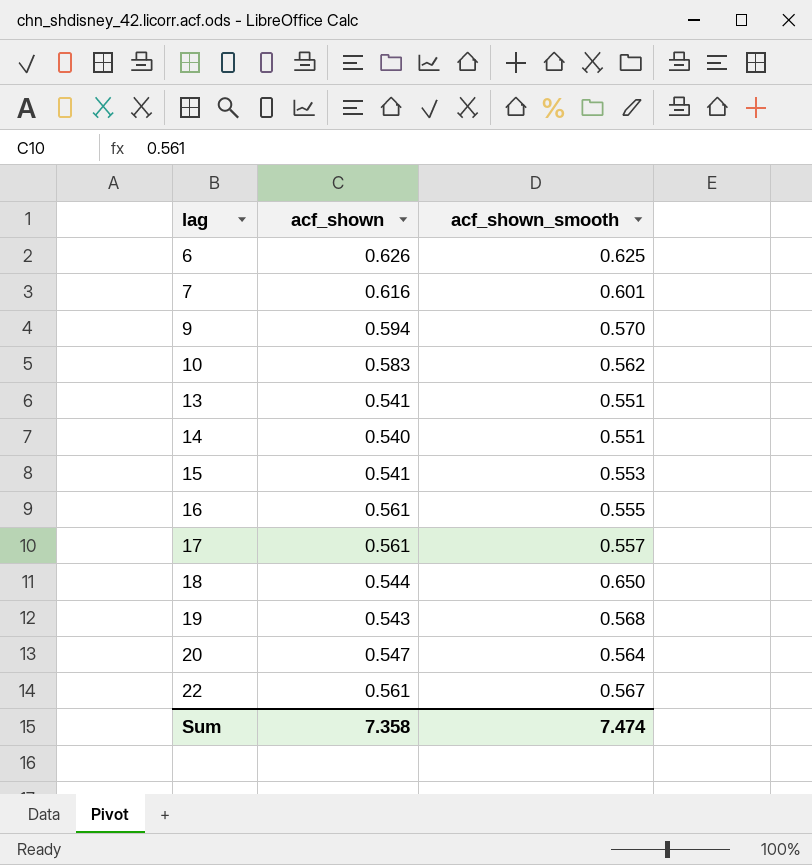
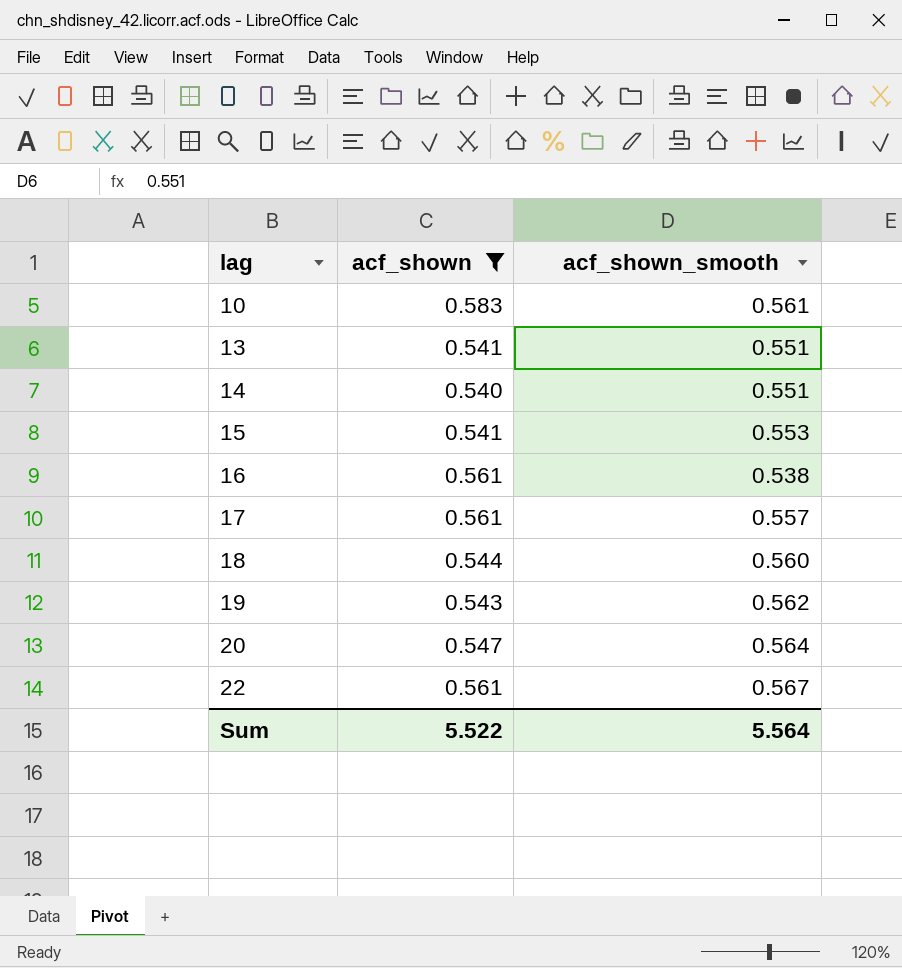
filter: none -> acf_shown <= 0.583
10 | acf_shown_smooth: 0.562 -> 0.561
16 | acf_shown_smooth: 0.555 -> 0.538
18 | acf_shown_smooth: 0.650 -> 0.560
19 | acf_shown_smooth: 0.568 -> 0.562
Sum | acf_shown: 7.358 -> 5.522
Sum | acf_shown_smooth: 7.474 -> 5.564

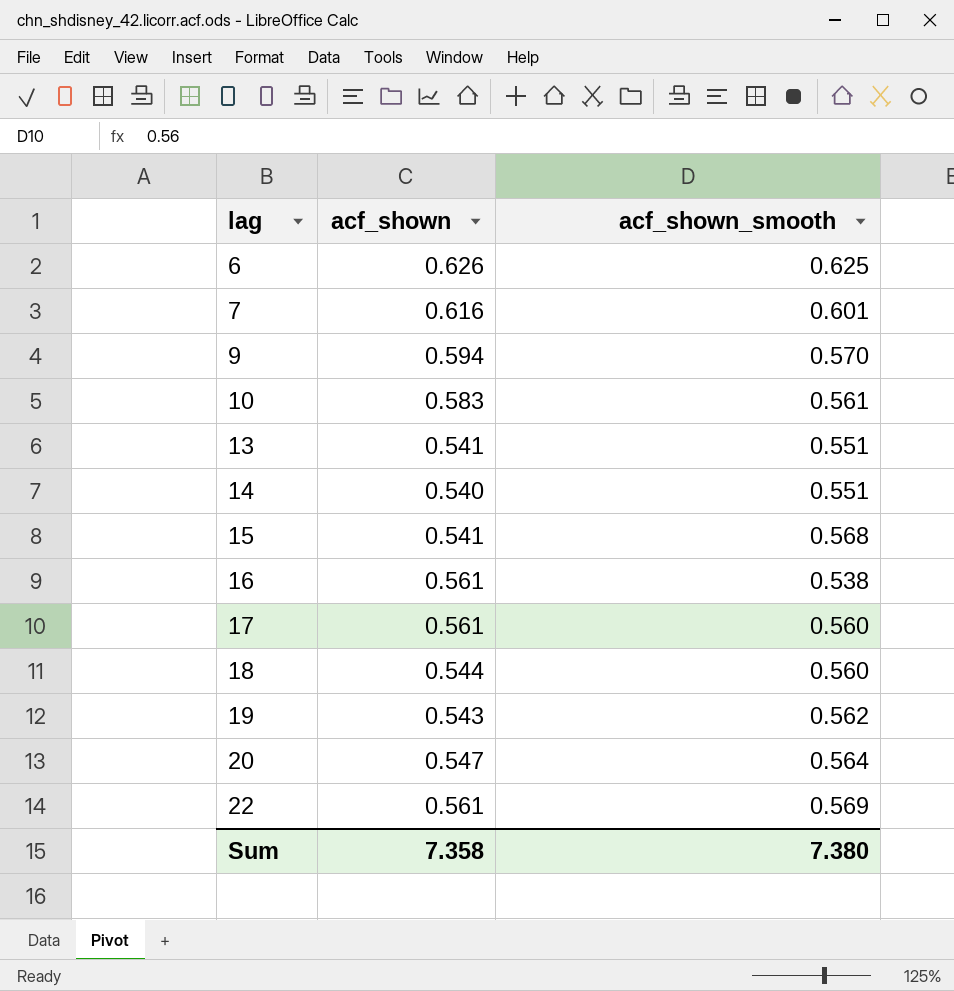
filter: acf_shown <= 0.583 -> none
15 | acf_shown_smooth: 0.553 -> 0.568
17 | acf_shown_smooth: 0.557 -> 0.560
22 | acf_shown_smooth: 0.567 -> 0.569
Sum | acf_shown: 5.522 -> 7.358
Sum | acf_shown_smooth: 5.564 -> 7.380

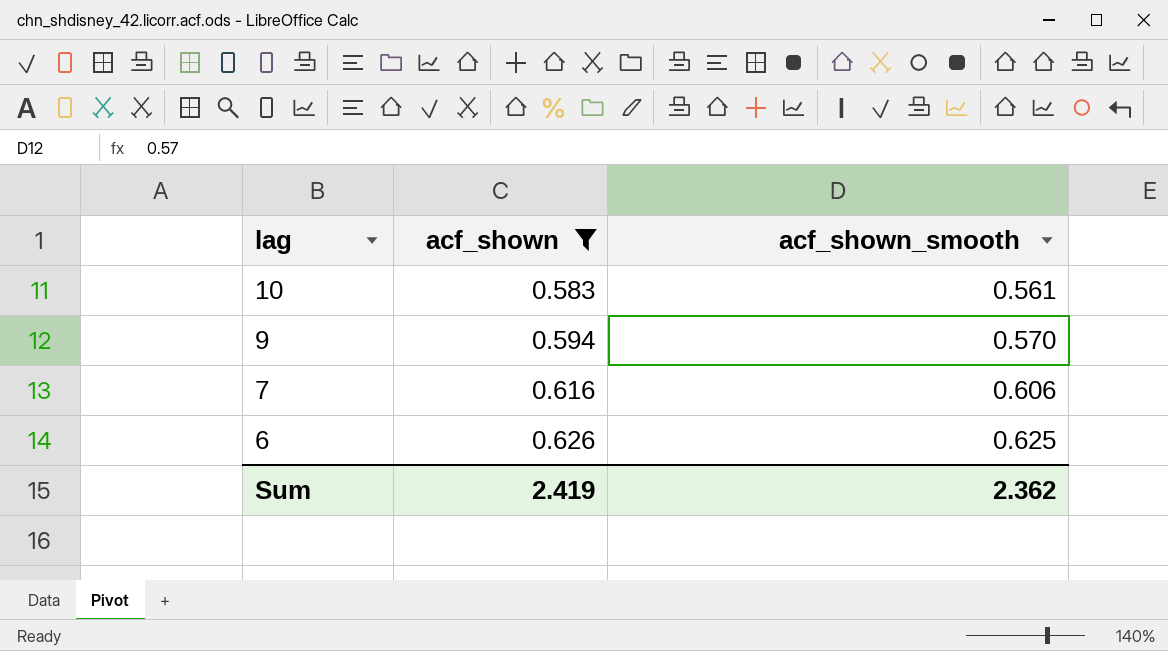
filter: none -> acf_shown >= 0.583
row order: lag ascending -> lag descending
7 | acf_shown_smooth: 0.601 -> 0.606
Sum | acf_shown: 7.358 -> 2.419
Sum | acf_shown_smooth: 7.380 -> 2.362

